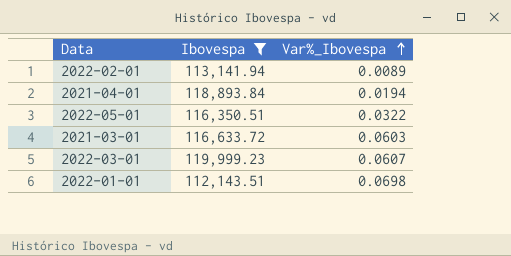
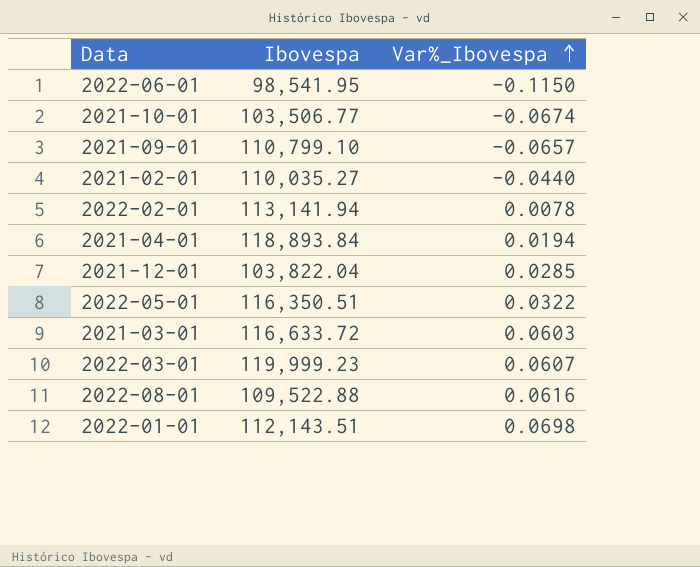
filter: Ibovespa >= 112,143.51 -> none
2022-02-01 | Var%_Ibovespa: 0.0089 -> 0.0078

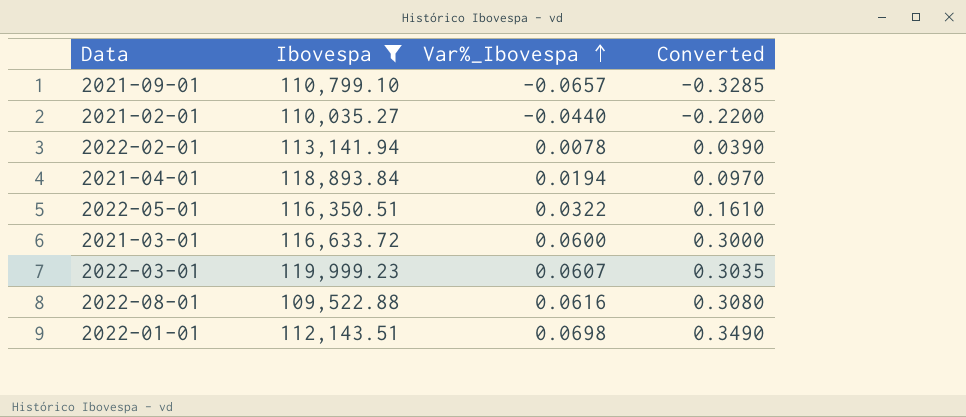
filter: none -> Ibovespa >= 109,522.88
column Converted | formula: none -> [Var%_Ibovespa] * 5
2021-03-01 | Var%_Ibovespa: 0.0603 -> 0.0600

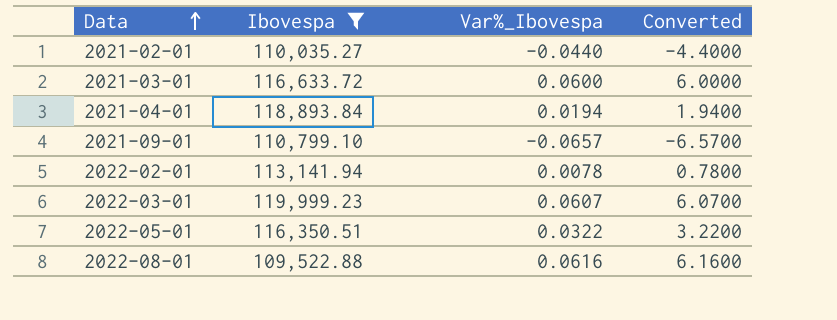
row order: Var%_Ibovespa ascending -> Data ascending
column Converted | formula: [Var%_Ibovespa] * 5 -> [Var%_Ibovespa] * 100
row 2022-01-01: 112,143.51 | 0.0698 | 0.3490 -> none

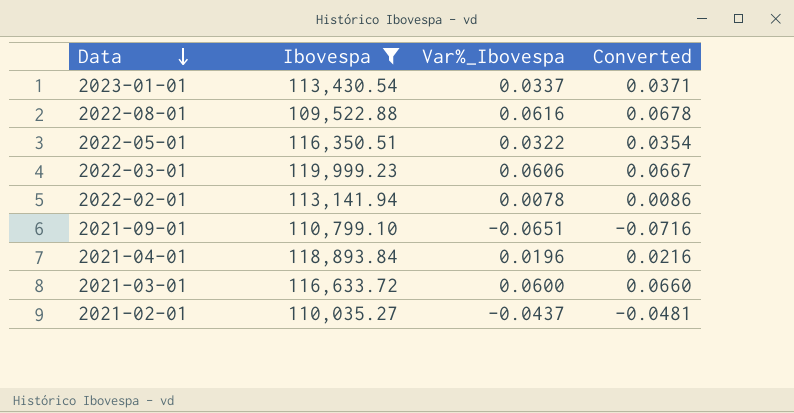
row order: Data ascending -> Data descending
column Converted | formula: [Var%_Ibovespa] * 100 -> [Var%_Ibovespa] * 1.1
row 2023-01-01: none -> 113,430.54 | 0.0337 | 0.0371
2022-03-01 | Var%_Ibovespa: 0.0607 -> 0.0606
2021-09-01 | Var%_Ibovespa: -0.0657 -> -0.0651
2021-04-01 | Var%_Ibovespa: 0.0194 -> 0.0196
2021-02-01 | Var%_Ibovespa: -0.0440 -> -0.0437

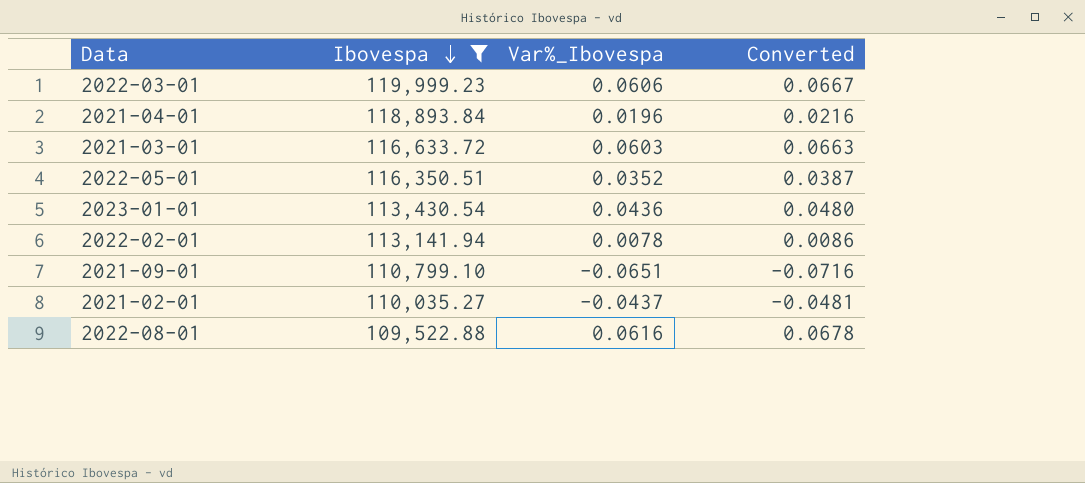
row order: Data descending -> Ibovespa descending
2021-03-01 | Var%_Ibovespa: 0.0600 -> 0.0603
2021-03-01 | Converted: 0.0660 -> 0.0663
2022-05-01 | Var%_Ibovespa: 0.0322 -> 0.0352
2022-05-01 | Converted: 0.0354 -> 0.0387
2023-01-01 | Var%_Ibovespa: 0.0337 -> 0.0436
2023-01-01 | Converted: 0.0371 -> 0.0480

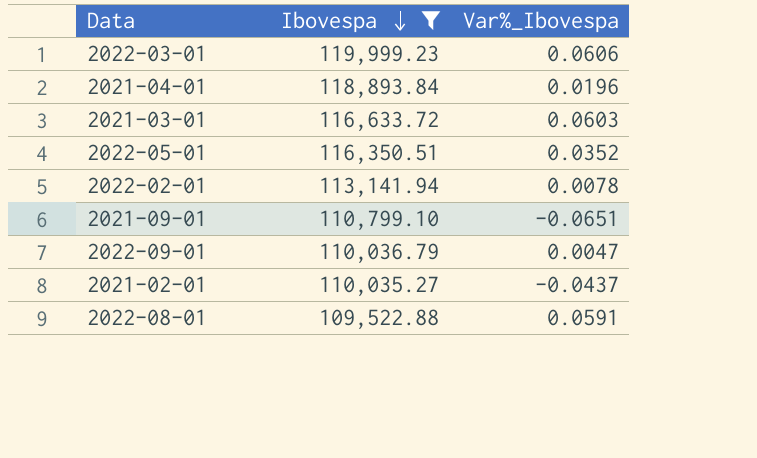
column Converted | formula: [Var%_Ibovespa] * 1.1 -> none
row 2023-01-01: 113,430.54 | 0.0436 | 0.0480 -> none
row 2022-09-01: none -> 110,036.79 | 0.0047
2022-08-01 | Var%_Ibovespa: 0.0616 -> 0.0591

